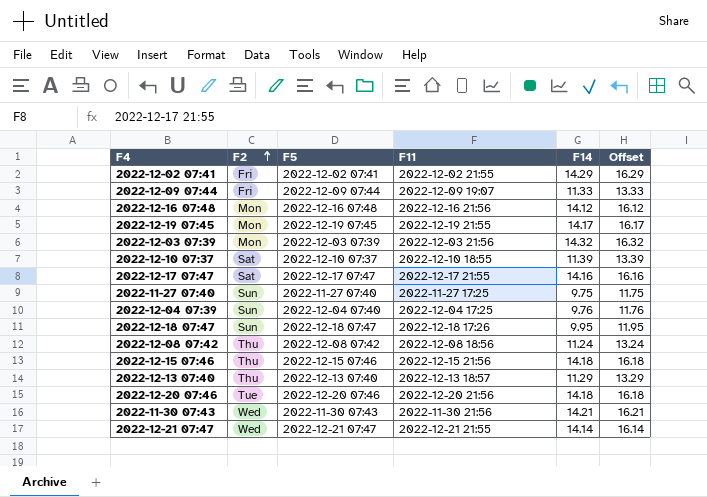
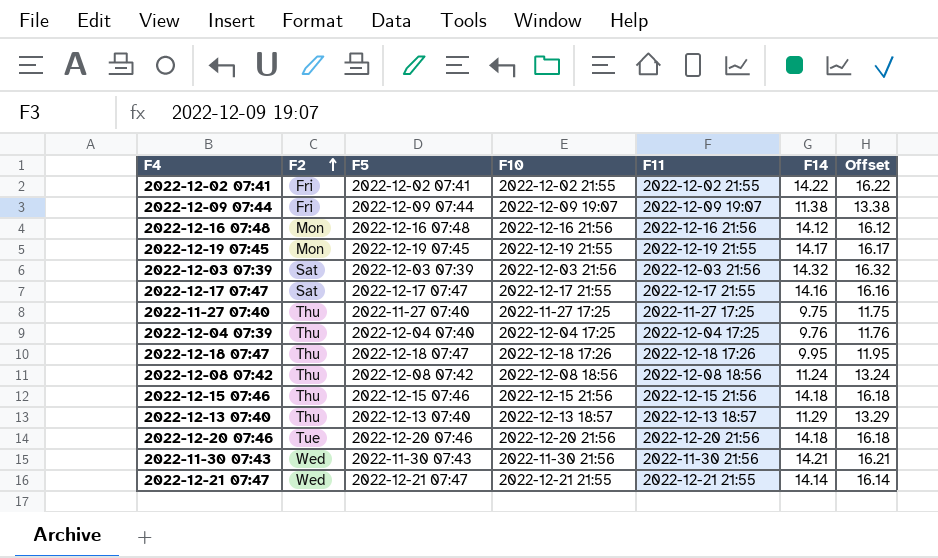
column F10 | position: none -> 4
row 2022-12-10 07:37: Sat | 2022-12-10 07:37 | 2022-12-10 18:55 | 11.39 | 13.39 -> none
2022-12-02 07:41 | F14: 14.29 -> 14.22
2022-12-02 07:41 | Offset: 16.29 -> 16.22
2022-12-09 07:44 | F14: 11.33 -> 11.38
2022-12-09 07:44 | Offset: 13.33 -> 13.38
2022-12-03 07:39 | F2: Mon -> Sat
2022-11-27 07:40 | F2: Sun -> Thu
2022-12-04 07:39 | F2: Sun -> Thu
2022-12-18 07:47 | F2: Sun -> Thu

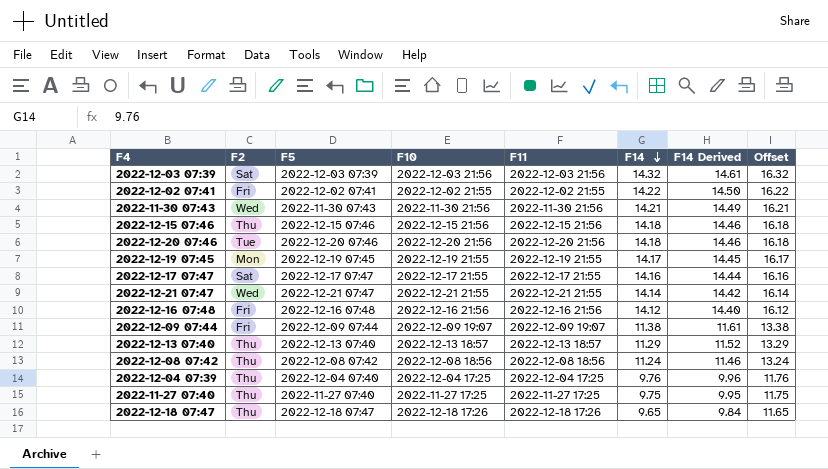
row order: F2 ascending -> F14 descending
column F14 Derived | formula: none -> [F14] * 1.02
2022-12-16 07:48 | F2: Mon -> Fri
2022-12-18 07:47 | F14: 9.95 -> 9.65
2022-12-18 07:47 | Offset: 11.95 -> 11.65

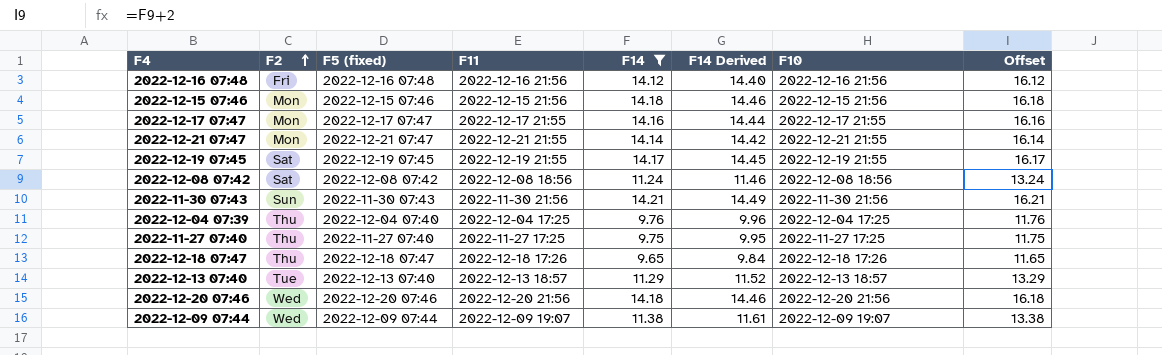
filter: none -> F14 <= 14.21
row order: F14 descending -> F2 ascending
column name: F5 -> F5 (fixed)
column F10 | position: 4 -> 7
2022-12-15 07:46 | F2: Thu -> Mon
2022-12-17 07:47 | F2: Sat -> Mon
2022-12-21 07:47 | F2: Wed -> Mon
2022-12-19 07:45 | F2: Mon -> Sat
2022-12-08 07:42 | F2: Thu -> Sat
2022-11-30 07:43 | F2: Wed -> Sun
2022-12-13 07:40 | F2: Thu -> Tue
2022-12-20 07:46 | F2: Tue -> Wed
2022-12-09 07:44 | F2: Fri -> Wed

